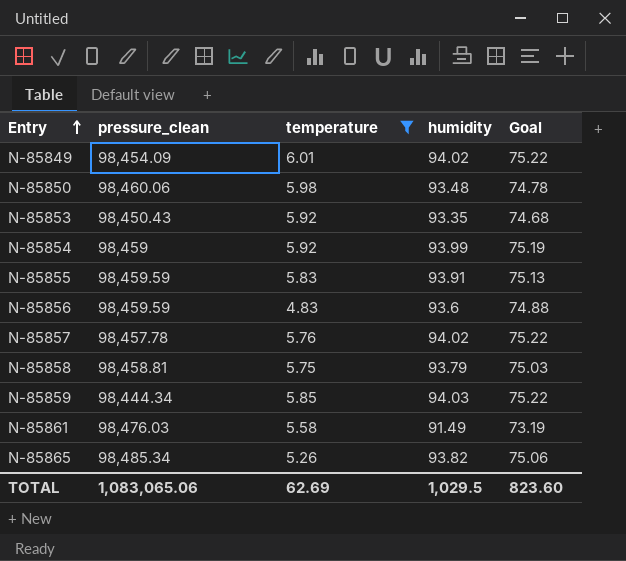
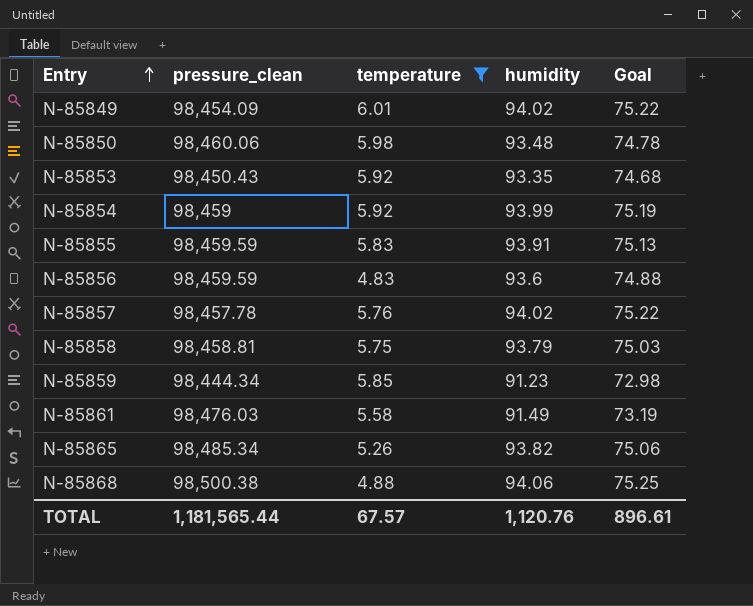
N-85859 | humidity: 94.03 -> 91.23
N-85859 | Goal: 75.22 -> 72.98
row N-85868: none -> 98,500.38 | 4.88 | 94.06 | 75.25
TOTAL | pressure_clean: 1,083,065.06 -> 1,181,565.44
TOTAL | temperature: 62.69 -> 67.57
TOTAL | humidity: 1,029.5 -> 1,120.76
TOTAL | Goal: 823.60 -> 896.61

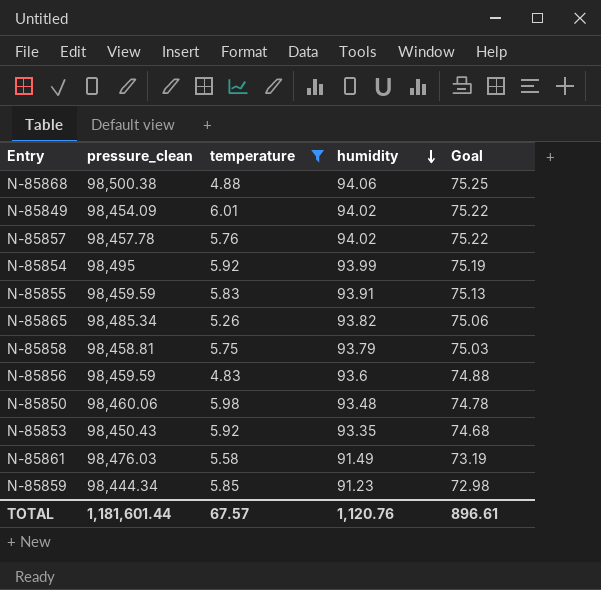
row order: Entry ascending -> humidity descending
N-85854 | pressure_clean: 98,459 -> 98,495
TOTAL | pressure_clean: 1,181,565.44 -> 1,181,601.44

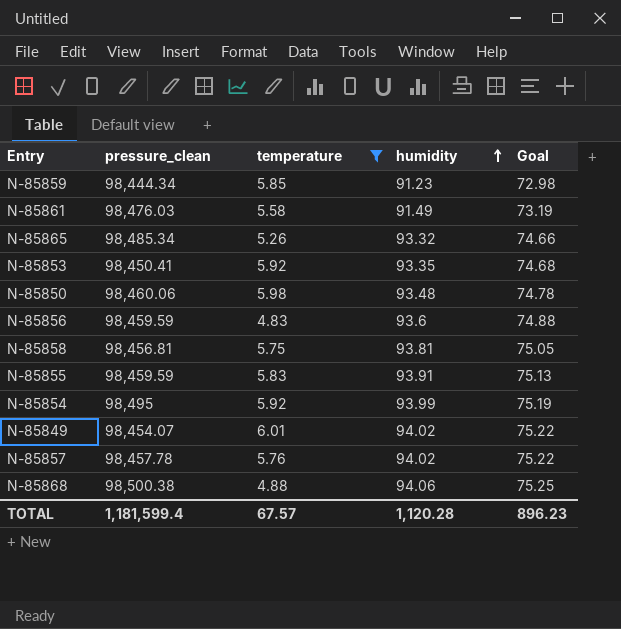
row order: humidity descending -> humidity ascending
N-85865 | humidity: 93.82 -> 93.32
N-85865 | Goal: 75.06 -> 74.66
N-85853 | pressure_clean: 98,450.43 -> 98,450.41
N-85858 | pressure_clean: 98,458.81 -> 98,456.81
N-85858 | humidity: 93.79 -> 93.81
N-85858 | Goal: 75.03 -> 75.05
N-85849 | pressure_clean: 98,454.09 -> 98,454.07
TOTAL | pressure_clean: 1,181,601.44 -> 1,181,599.4
TOTAL | humidity: 1,120.76 -> 1,120.28
TOTAL | Goal: 896.61 -> 896.23

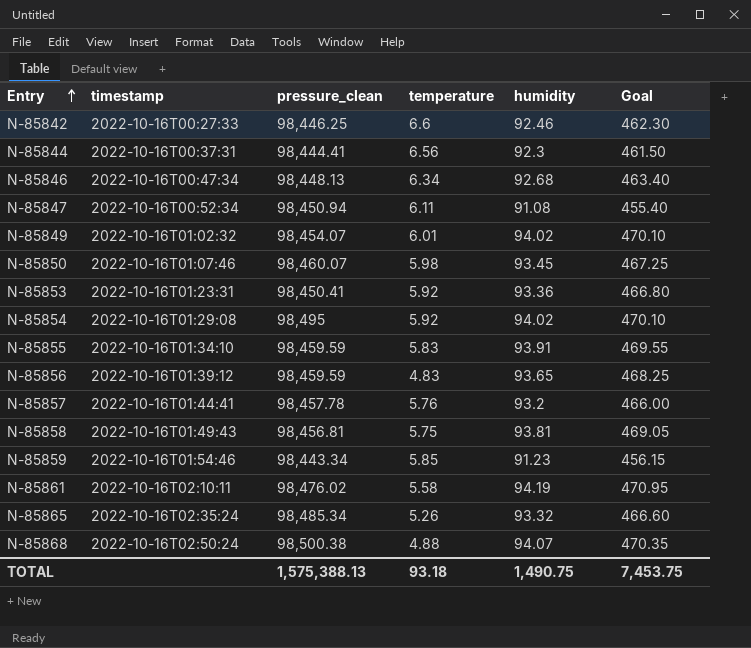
filter: temperature <= 6.01 -> none
row order: humidity ascending -> Entry ascending
column timestamp | position: none -> 2
column Goal | formula: [humidity] * 0.8 -> [humidity] * 5
N-85850 | pressure_clean: 98,460.06 -> 98,460.07
N-85850 | humidity: 93.48 -> 93.45
N-85853 | humidity: 93.35 -> 93.36
N-85854 | humidity: 93.99 -> 94.02
N-85856 | humidity: 93.6 -> 93.65
N-85857 | humidity: 94.02 -> 93.2
N-85859 | pressure_clean: 98,444.34 -> 98,443.34
N-85861 | pressure_clean: 98,476.03 -> 98,476.02
N-85861 | humidity: 91.49 -> 94.19
N-85868 | humidity: 94.06 -> 94.07
TOTAL | pressure_clean: 1,181,599.4 -> 1,575,388.13
TOTAL | temperature: 67.57 -> 93.18
TOTAL | humidity: 1,120.28 -> 1,490.75
TOTAL | Goal: 896.23 -> 7,453.75

